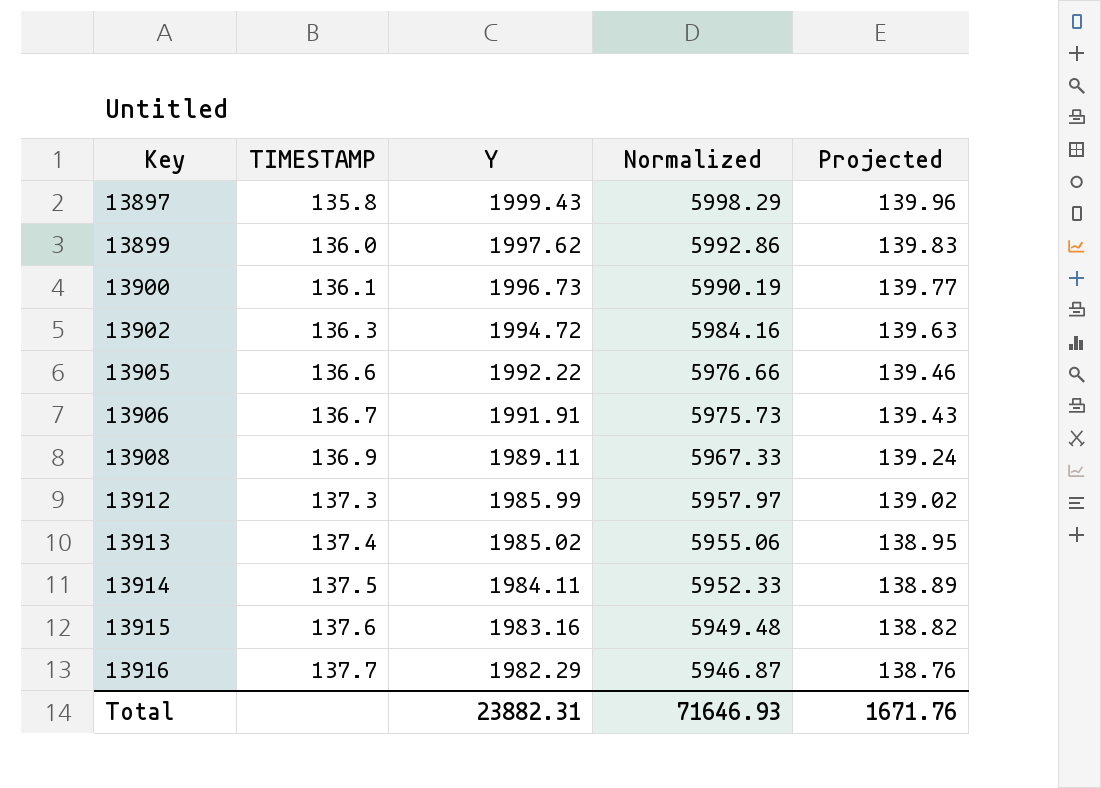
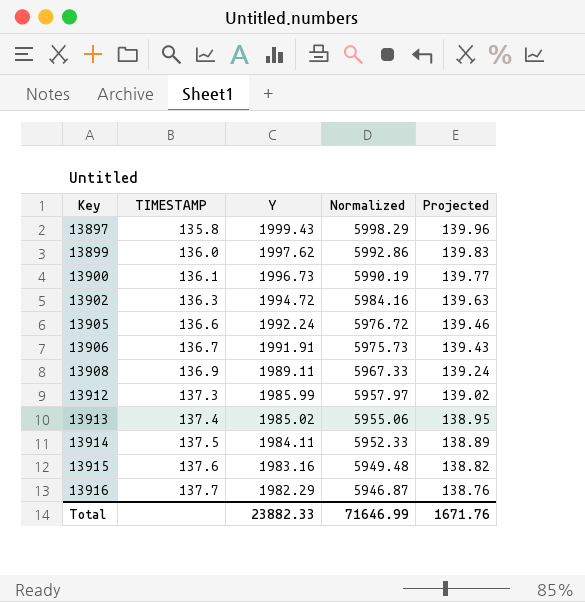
13905 | Y: 1992.22 -> 1992.24
13905 | Normalized: 5976.66 -> 5976.72
Total | Y: 23882.31 -> 23882.33
Total | Normalized: 71646.93 -> 71646.99

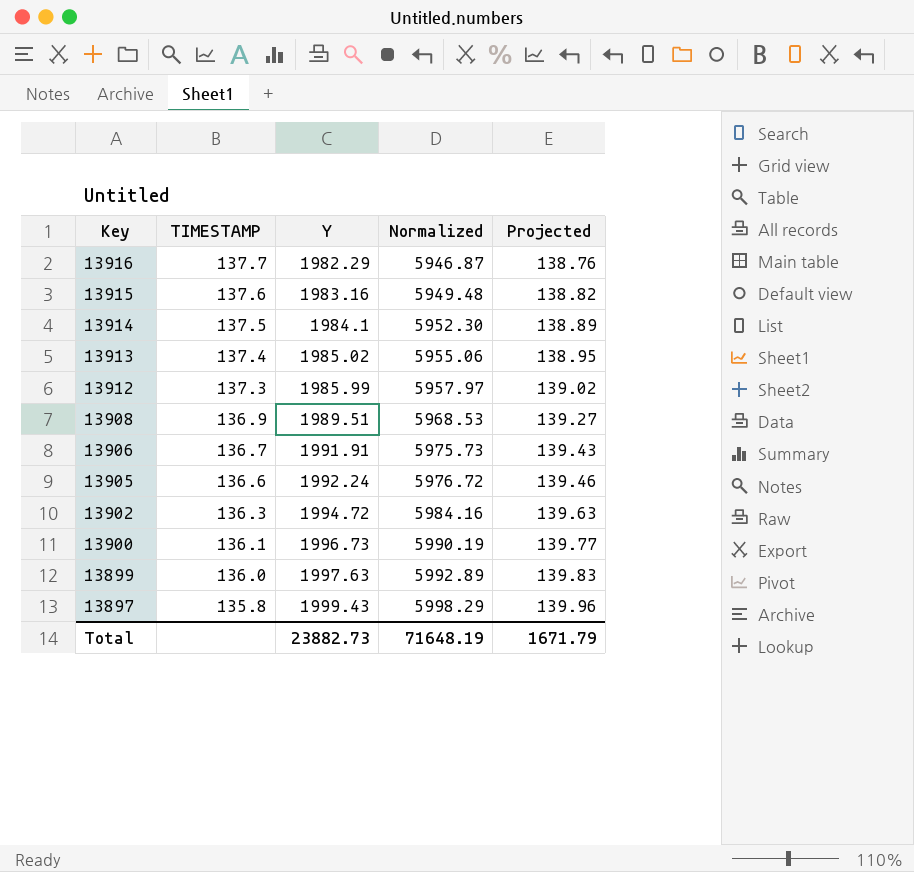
row order: Key ascending -> Key descending
13914 | Y: 1984.11 -> 1984.1
13914 | Normalized: 5952.33 -> 5952.30
13908 | Y: 1989.11 -> 1989.51
13908 | Normalized: 5967.33 -> 5968.53
13908 | Projected: 139.24 -> 139.27
13899 | Y: 1997.62 -> 1997.63
13899 | Normalized: 5992.86 -> 5992.89
Total | Y: 23882.33 -> 23882.73
Total | Normalized: 71646.99 -> 71648.19
Total | Projected: 1671.76 -> 1671.79

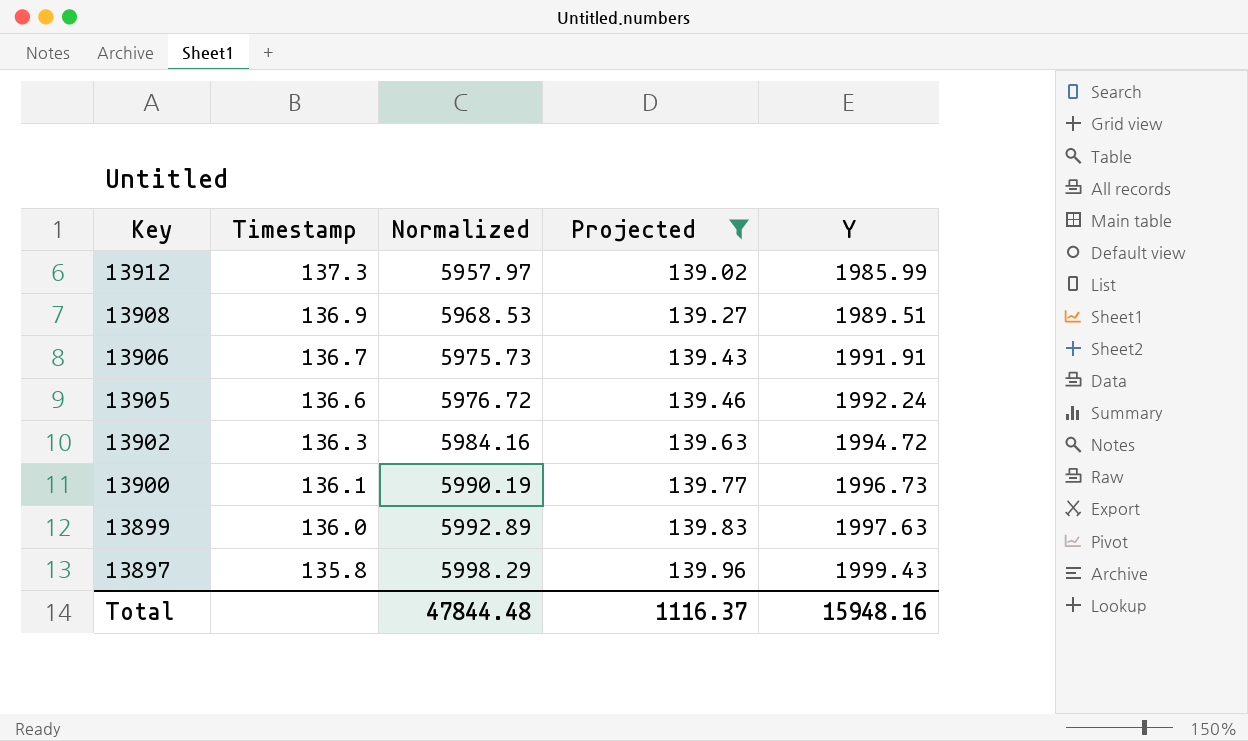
filter: none -> Projected >= 139.02
column name: TIMESTAMP -> Timestamp
column Y | position: 3 -> 5
Total | Normalized: 71648.19 -> 47844.48
Total | Projected: 1671.79 -> 1116.37
Total | Y: 23882.73 -> 15948.16

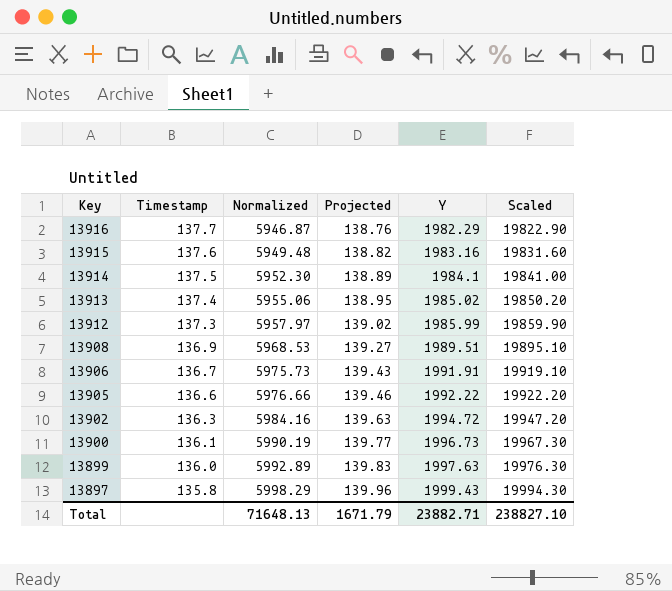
filter: Projected >= 139.02 -> none
column Scaled | formula: none -> [Y] * 10
13905 | Normalized: 5976.72 -> 5976.66
13905 | Y: 1992.24 -> 1992.22
Total | Normalized: 47844.48 -> 71648.13
Total | Projected: 1116.37 -> 1671.79
Total | Y: 15948.16 -> 23882.71

